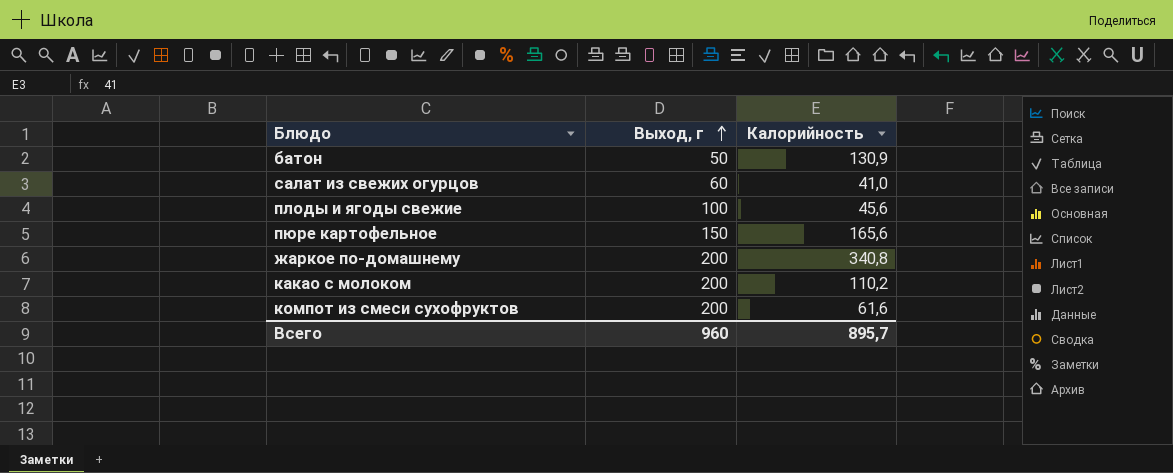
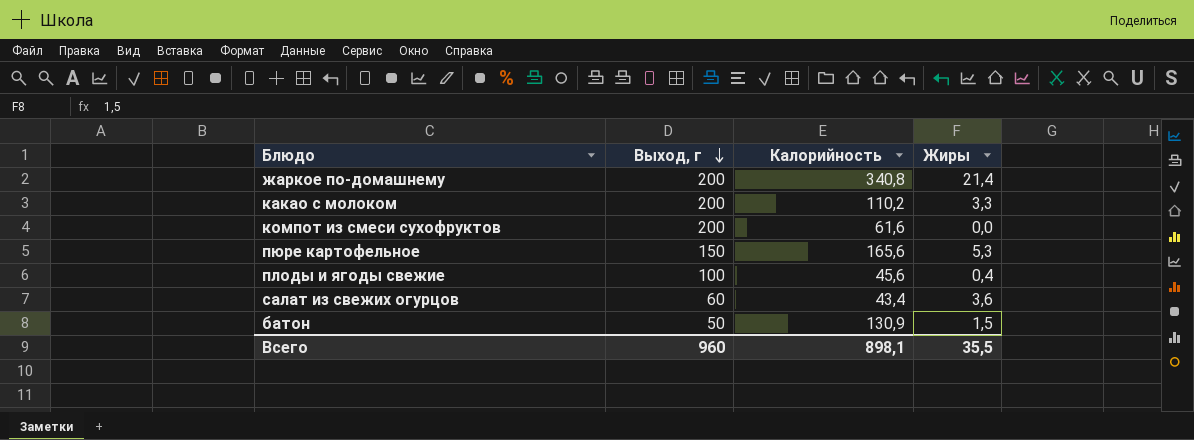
row order: Выход, г ascending -> Выход, г descending
column Жиры | position: none -> 4
салат из свежих огурцов | Калорийность: 41,0 -> 43,4
Всего | Калорийность: 895,7 -> 898,1

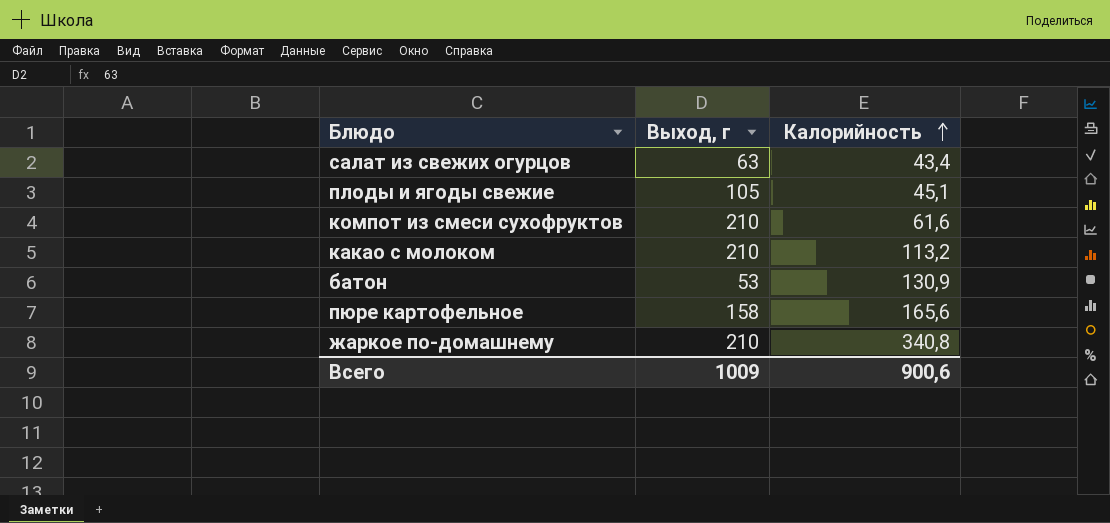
row order: Выход, г descending -> Калорийность ascending
column Жиры | position: 4 -> none
салат из свежих огурцов | Выход, г: 60 -> 63
плоды и ягоды свежие | Выход, г: 100 -> 105
плоды и ягоды свежие | Калорийность: 45,6 -> 45,1
компот из смеси сухофруктов | Выход, г: 200 -> 210
какао с молоком | Выход, г: 200 -> 210
какао с молоком | Калорийность: 110,2 -> 113,2
батон | Выход, г: 50 -> 53
пюре картофельное | Выход, г: 150 -> 158
жаркое по-домашнему | Выход, г: 200 -> 210
Всего | Выход, г: 960 -> 1009
Всего | Калорийность: 898,1 -> 900,6

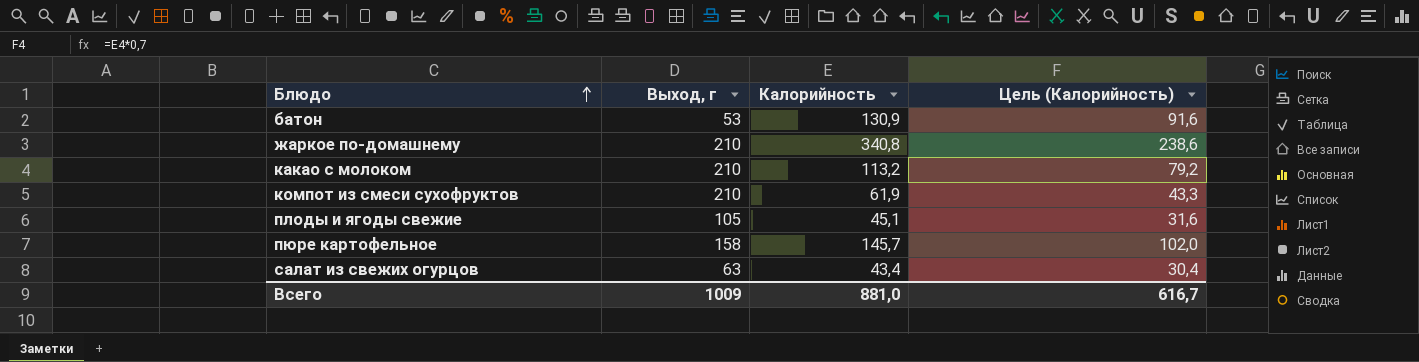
row order: Калорийность ascending -> Блюдо ascending
column Цель (Калорийность) | formula: none -> [Калорийность] * 0,7
компот из смеси сухофруктов | Калорийность: 61,6 -> 61,9
пюре картофельное | Калорийность: 165,6 -> 145,7
Всего | Калорийность: 900,6 -> 881,0

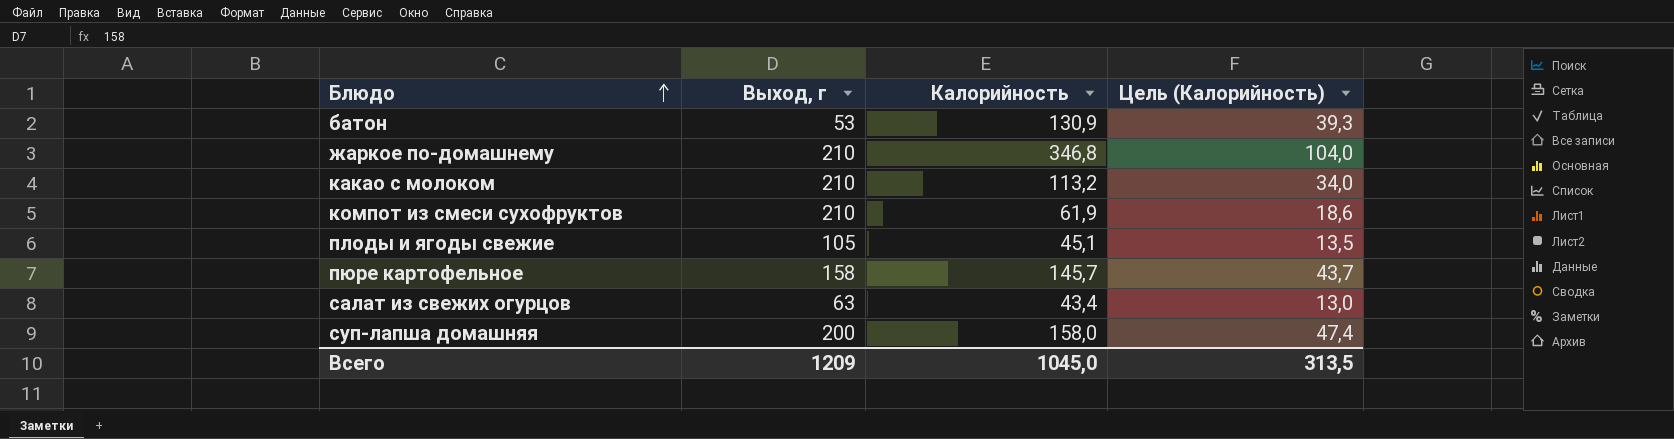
column Цель (Калорийность) | formula: [Калорийность] * 0,7 -> [Калорийность] * 0,3
жаркое по-домашнему | Калорийность: 340,8 -> 346,8
row суп-лапша домашняя: none -> 200 | 158,0 | 47,4
Всего | Выход, г: 1009 -> 1209
Всего | Калорийность: 881,0 -> 1045,0
Всего | Цель (Калорийность): 616,7 -> 313,5

